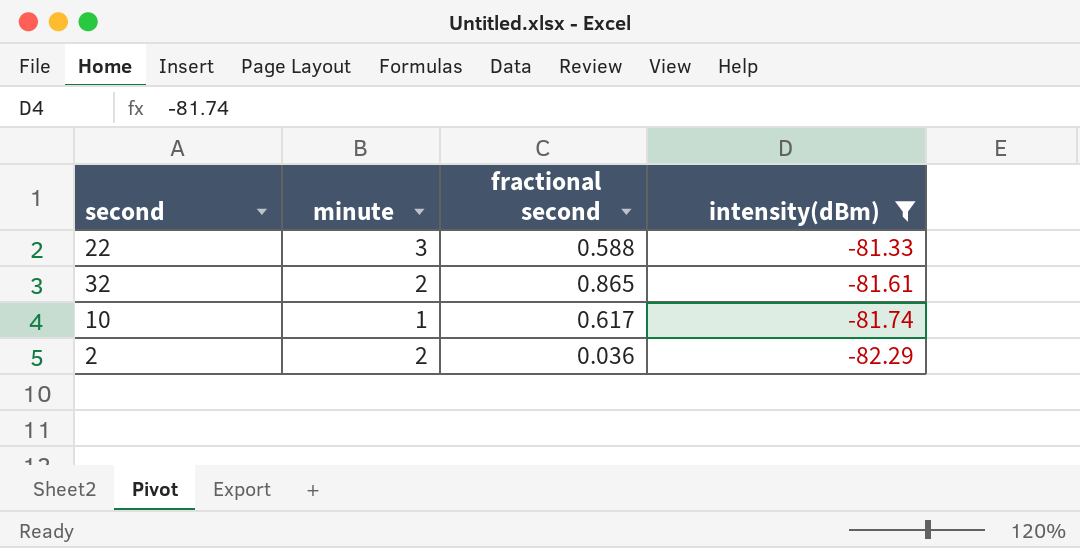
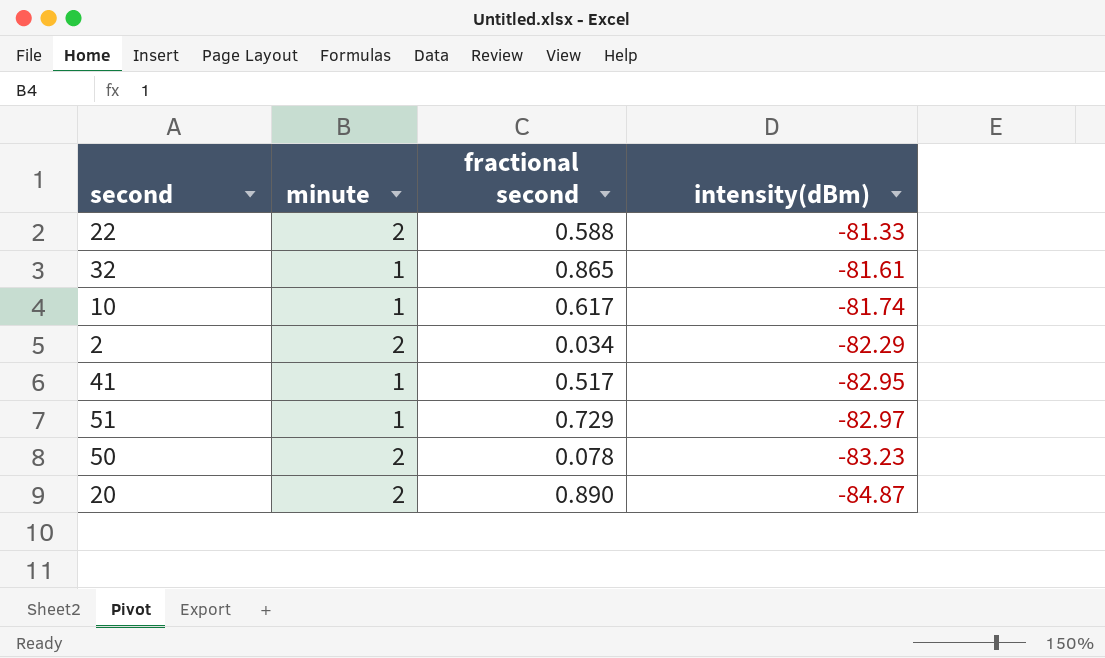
filter: intensity(dBm) >= -82.29 -> none
22 | minute: 3 -> 2
32 | minute: 2 -> 1
2 | fractional second: 0.036 -> 0.034

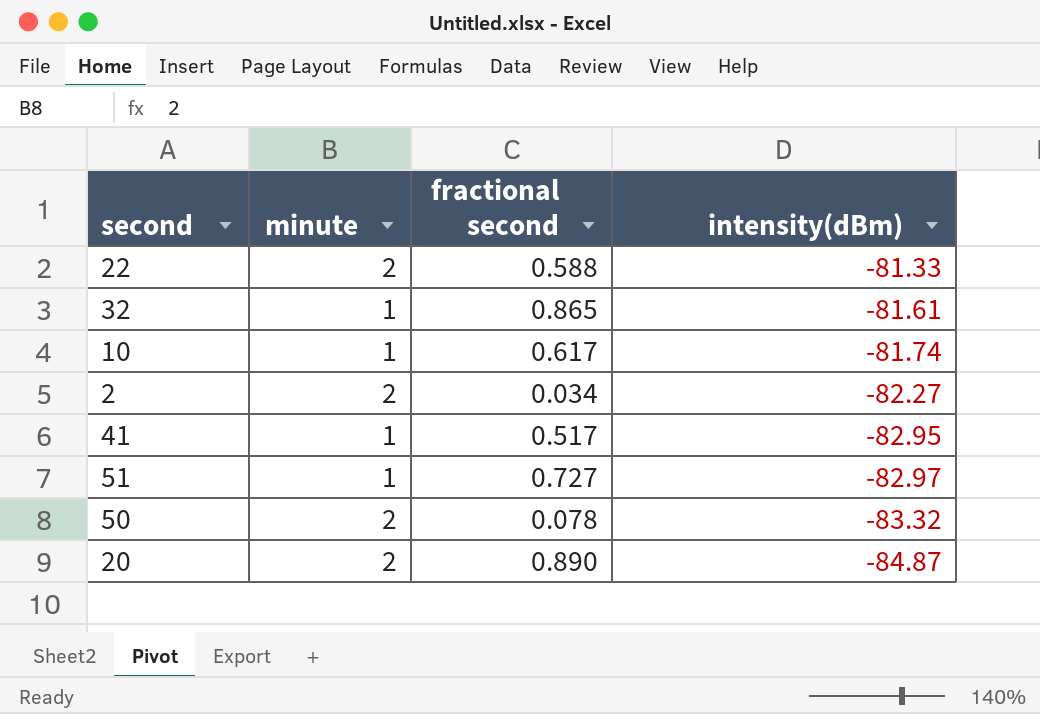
2 | intensity(dBm): -82.29 -> -82.27
51 | fractional second: 0.729 -> 0.727
50 | intensity(dBm): -83.23 -> -83.32

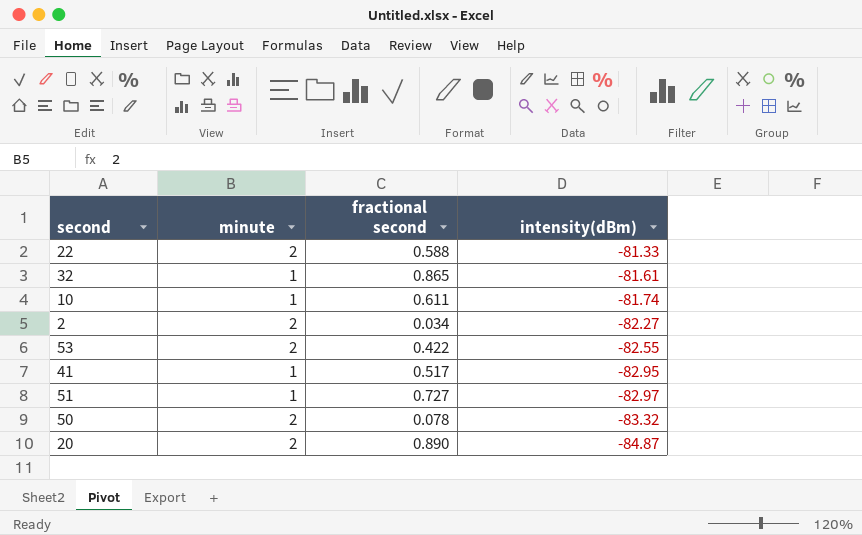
10 | fractional second: 0.617 -> 0.611
row 53: none -> 2 | 0.422 | -82.55

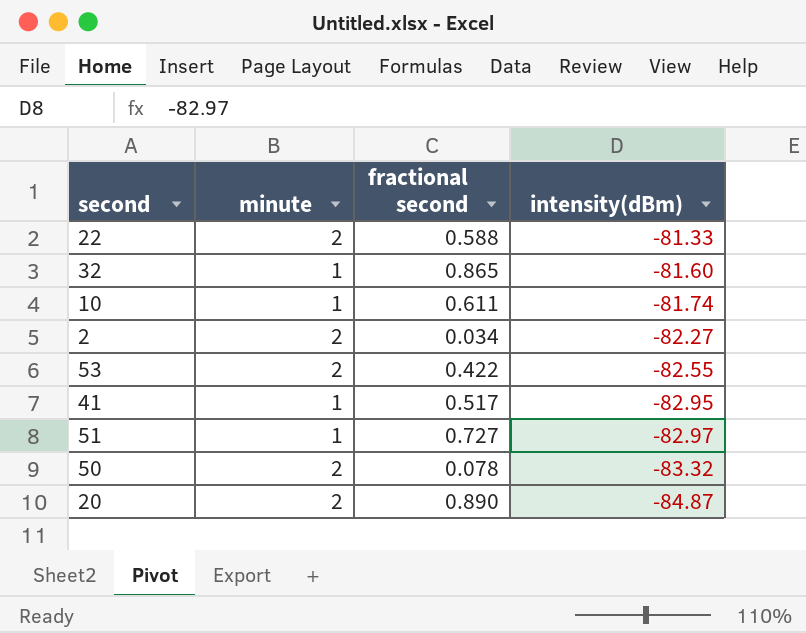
32 | intensity(dBm): -81.61 -> -81.60

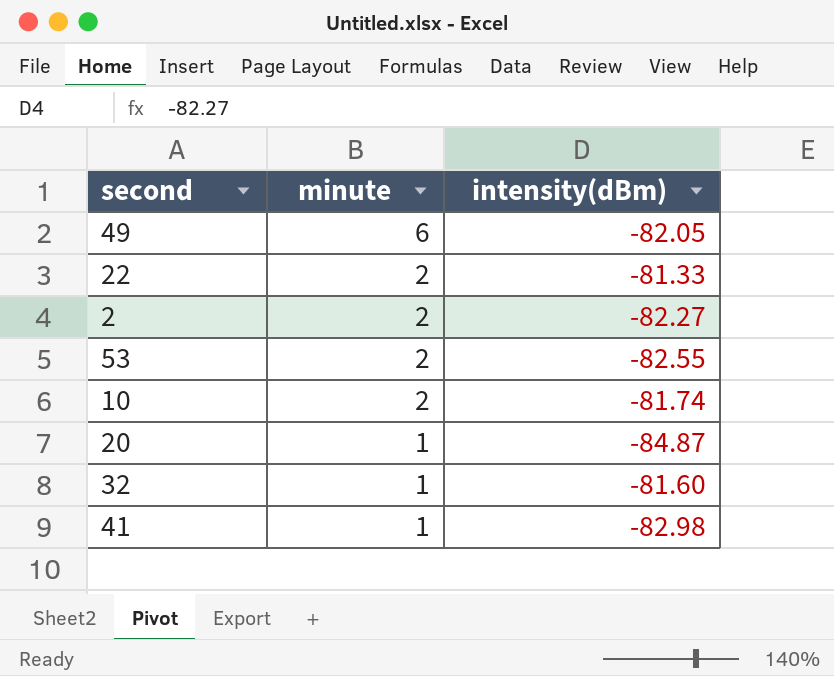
row order: intensity(dBm) descending -> minute descending
column fractional second | position: 3 -> none
row 51: 1 | 0.727 | -82.97 -> none
row 50: 2 | 0.078 | -83.32 -> none
row 49: none -> 6 | -82.05
10 | minute: 1 -> 2
20 | minute: 2 -> 1
41 | intensity(dBm): -82.95 -> -82.98

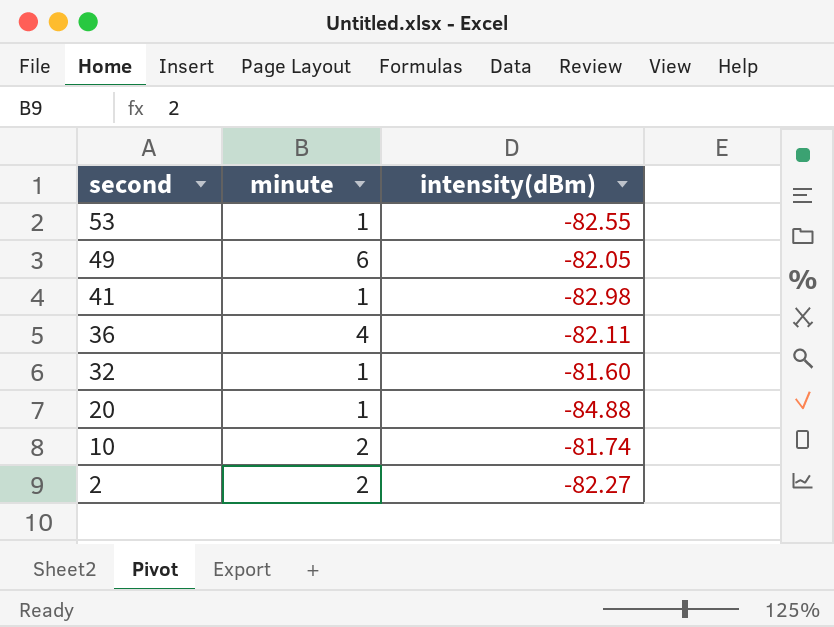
row order: minute descending -> second descending
row 22: 2 | -81.33 -> none
53 | minute: 2 -> 1
row 36: none -> 4 | -82.11
20 | intensity(dBm): -84.87 -> -84.88

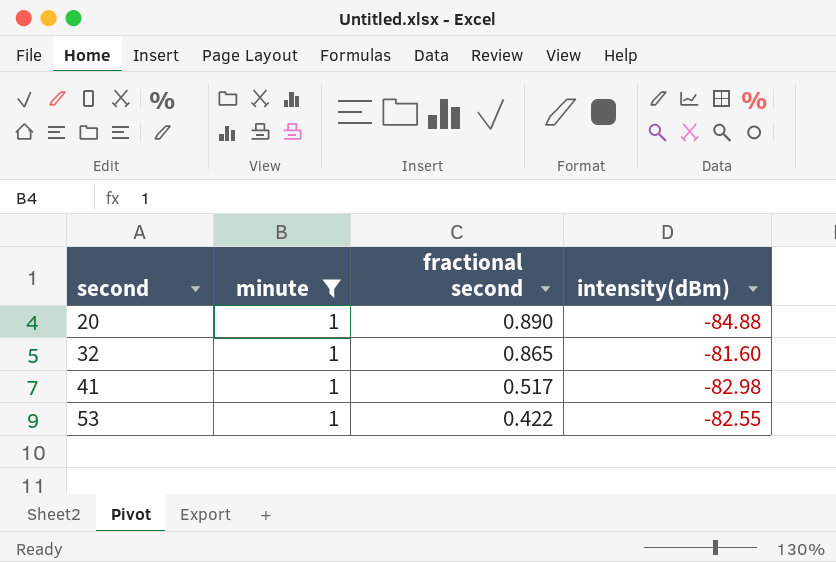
filter: none -> minute = 1
row order: second descending -> second ascending
column fractional second | position: none -> 3

